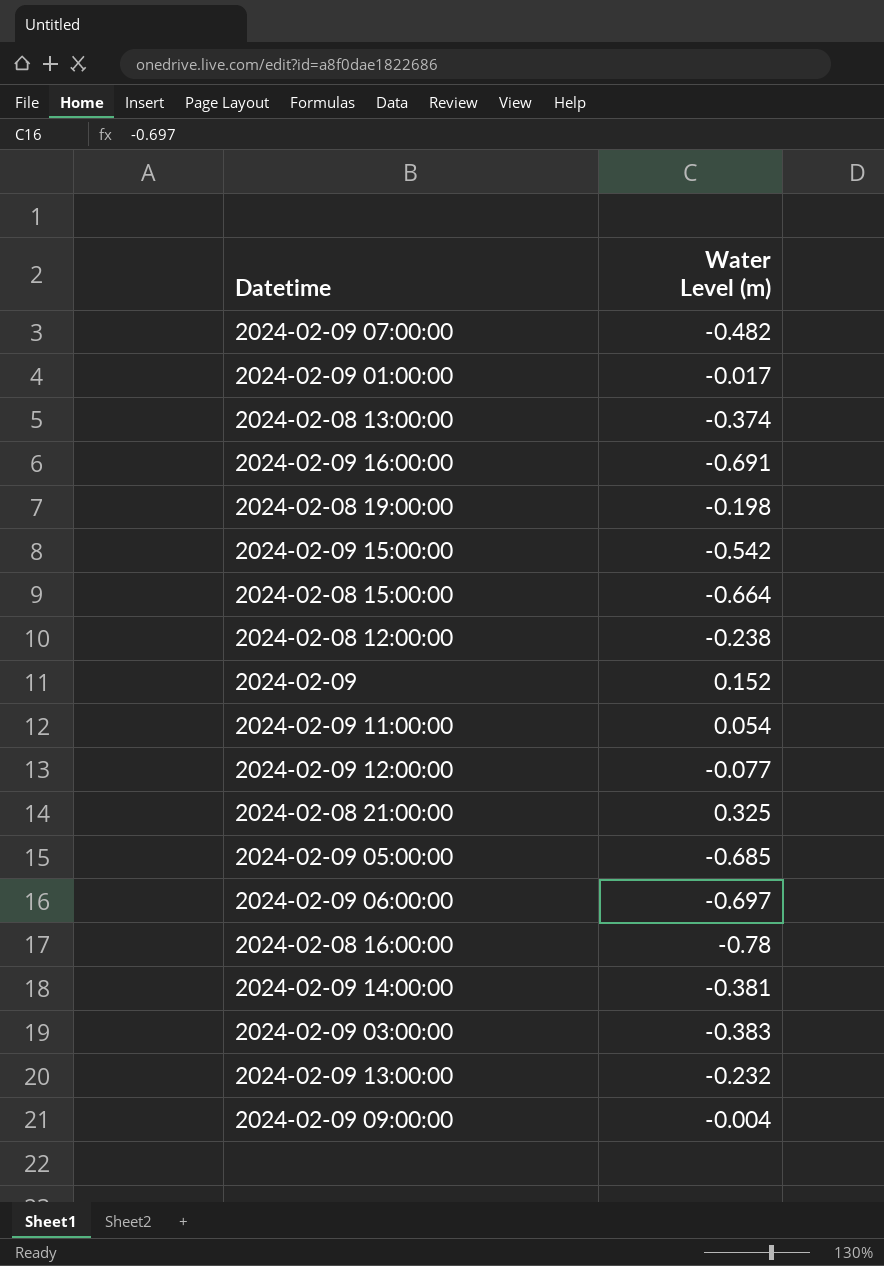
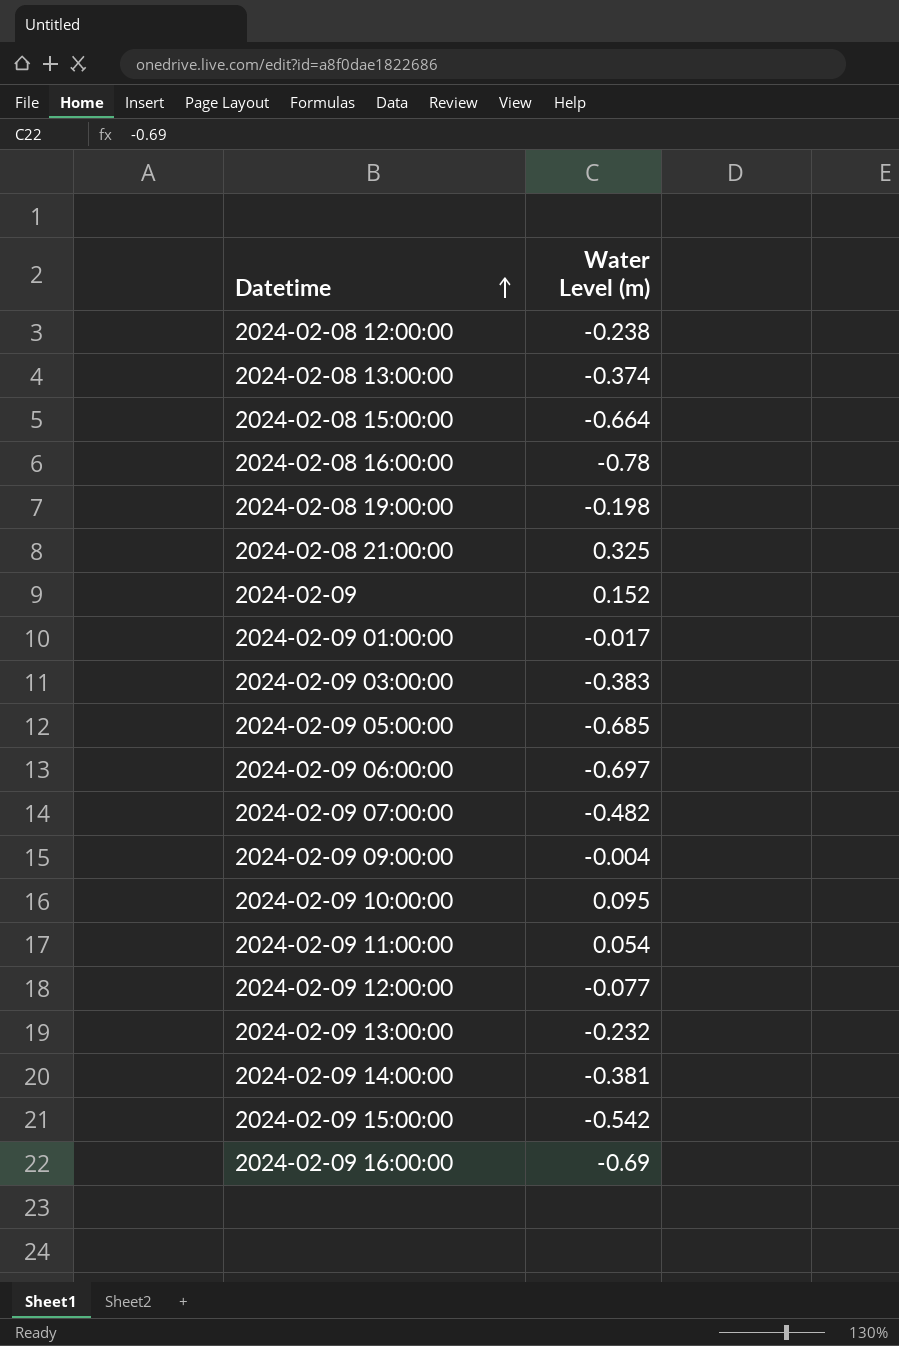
row order: none -> Datetime ascending
row 2024-02-09 10:00:00: none -> 0.095
2024-02-09 16:00:00 | Water Level (m): -0.691 -> -0.69

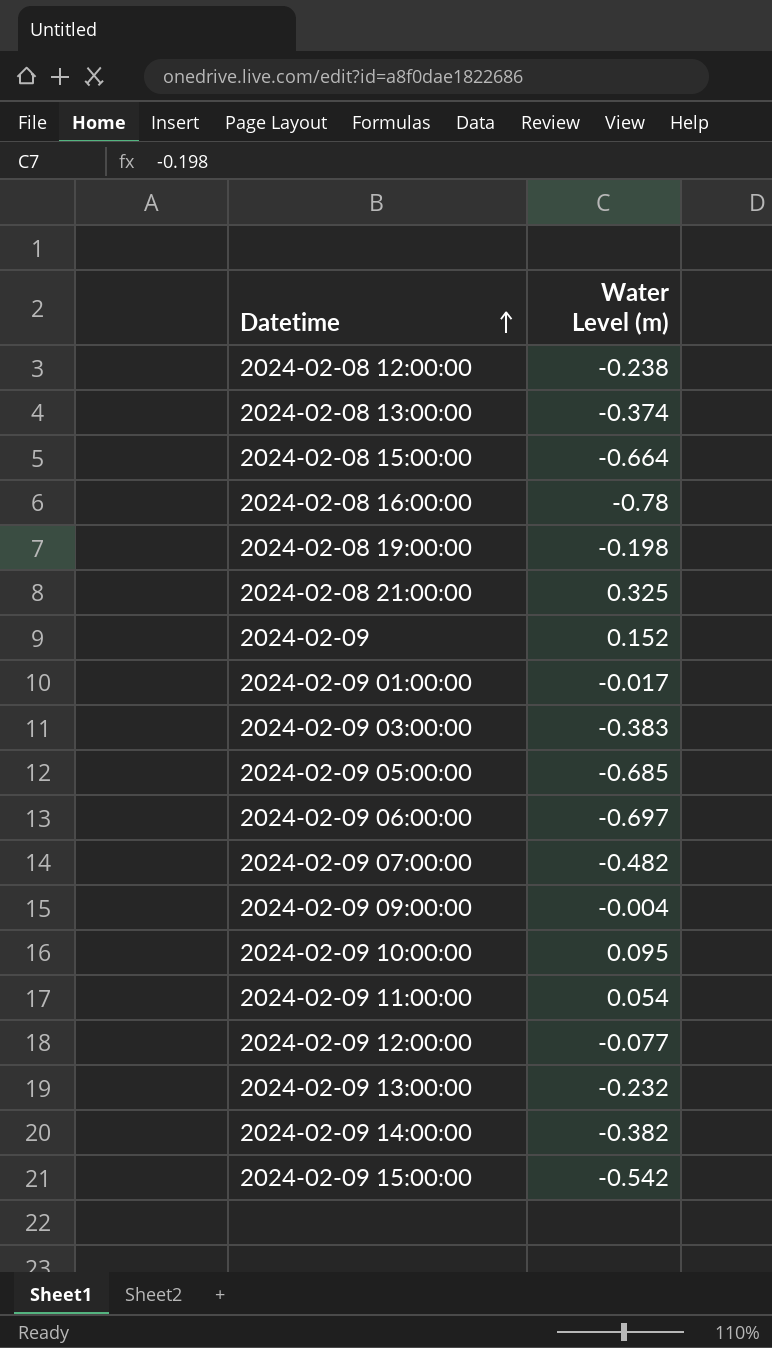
row 2024-02-09 16:00:00: -0.69 -> none
2024-02-09 14:00:00 | Water Level (m): -0.381 -> -0.382

